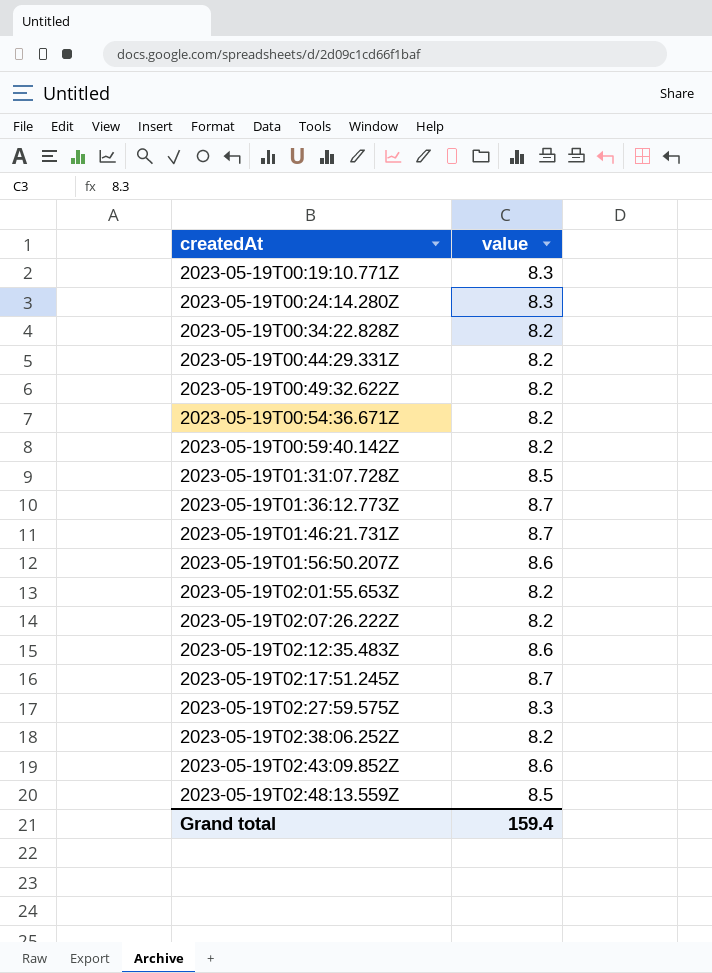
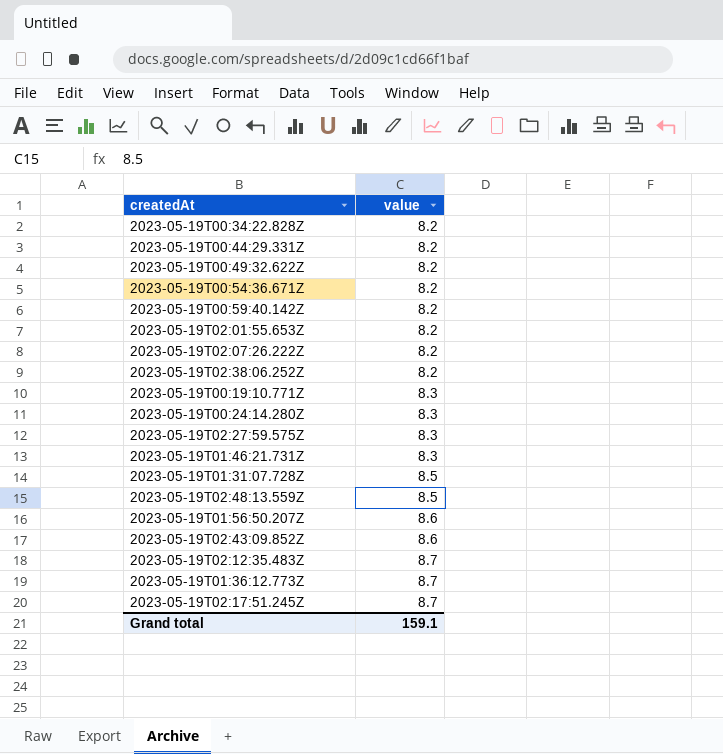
row order: createdAt ascending -> value ascending
2023-05-19T01:46:21.731Z | value: 8.7 -> 8.3
2023-05-19T02:12:35.483Z | value: 8.6 -> 8.7
Grand total | value: 159.4 -> 159.1

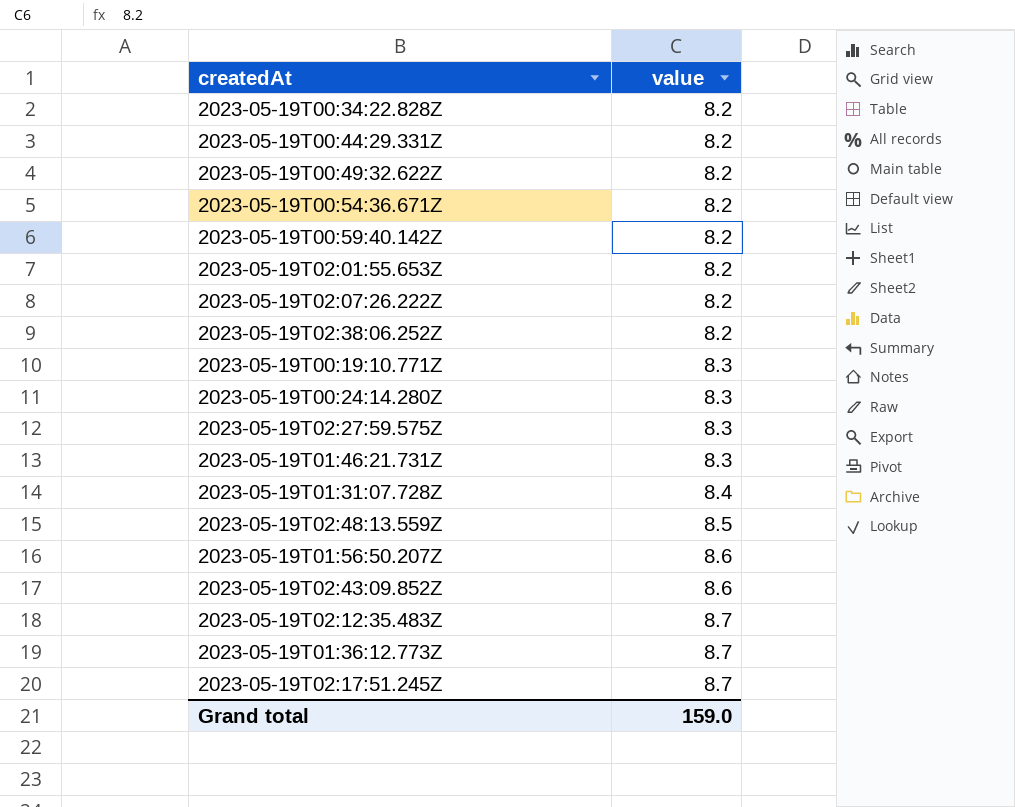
2023-05-19T01:31:07.728Z | value: 8.5 -> 8.4
Grand total | value: 159.1 -> 159.0

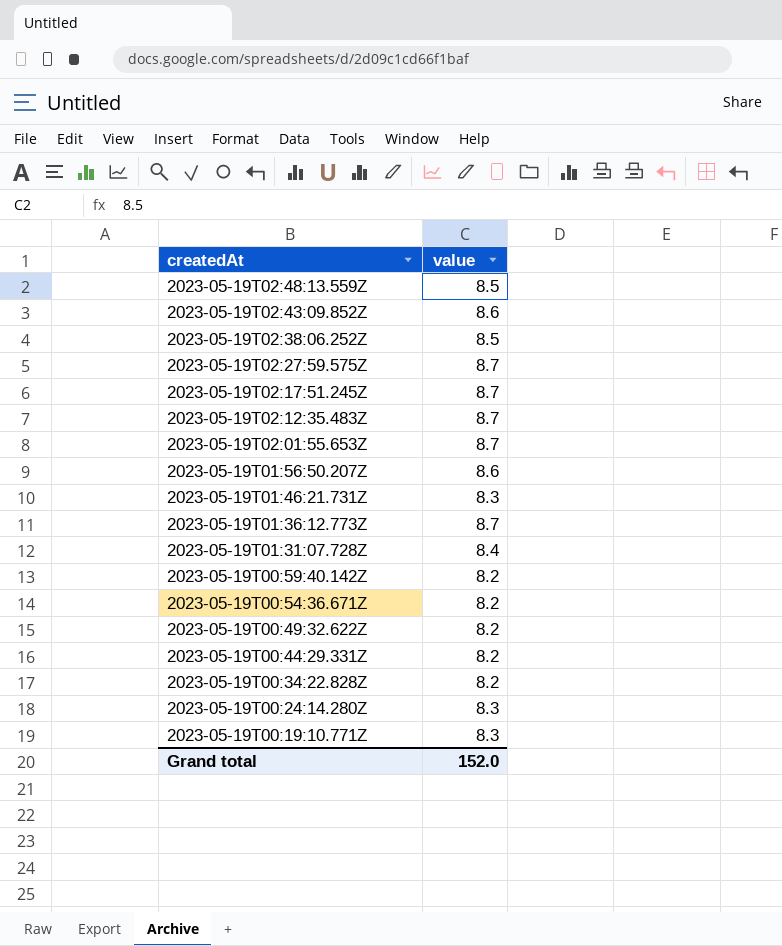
row order: value ascending -> createdAt descending
row 2023-05-19T02:07:26.222Z: 8.2 -> none
2023-05-19T02:38:06.252Z | value: 8.2 -> 8.5
2023-05-19T02:27:59.575Z | value: 8.3 -> 8.7
2023-05-19T02:01:55.653Z | value: 8.2 -> 8.7
Grand total | value: 159.0 -> 152.0

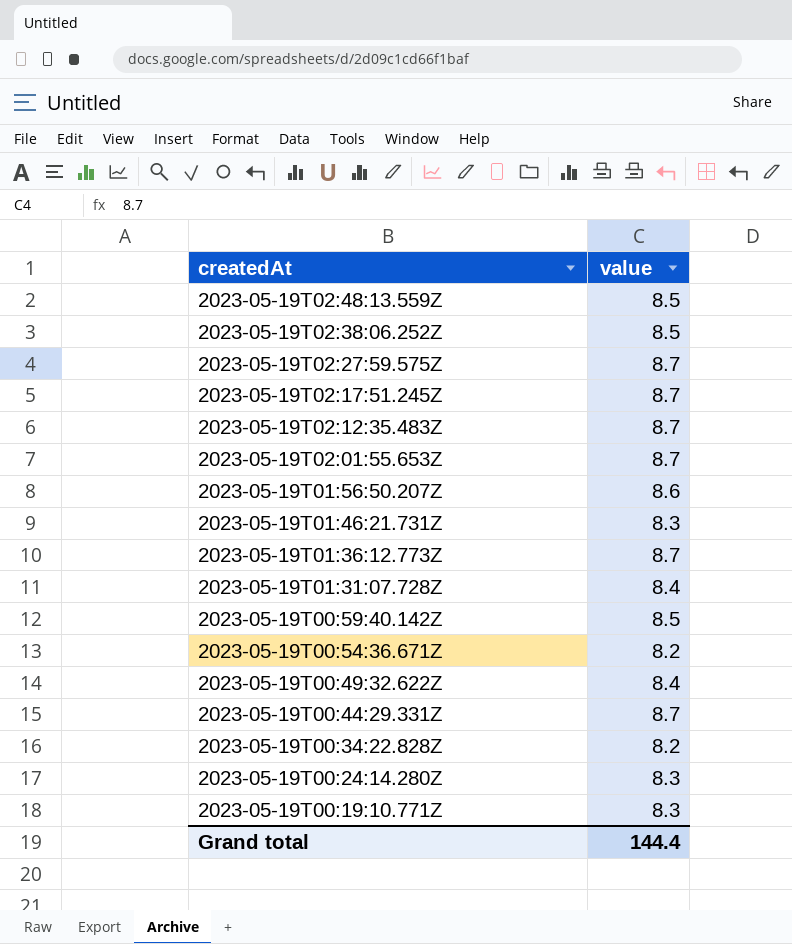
row 2023-05-19T02:43:09.852Z: 8.6 -> none
2023-05-19T00:59:40.142Z | value: 8.2 -> 8.5
2023-05-19T00:49:32.622Z | value: 8.2 -> 8.4
2023-05-19T00:44:29.331Z | value: 8.2 -> 8.7
Grand total | value: 152.0 -> 144.4

